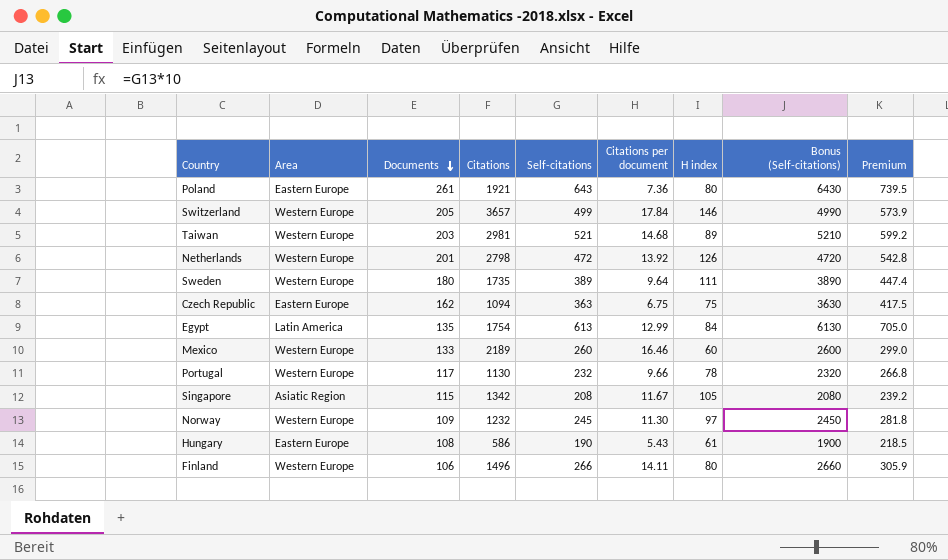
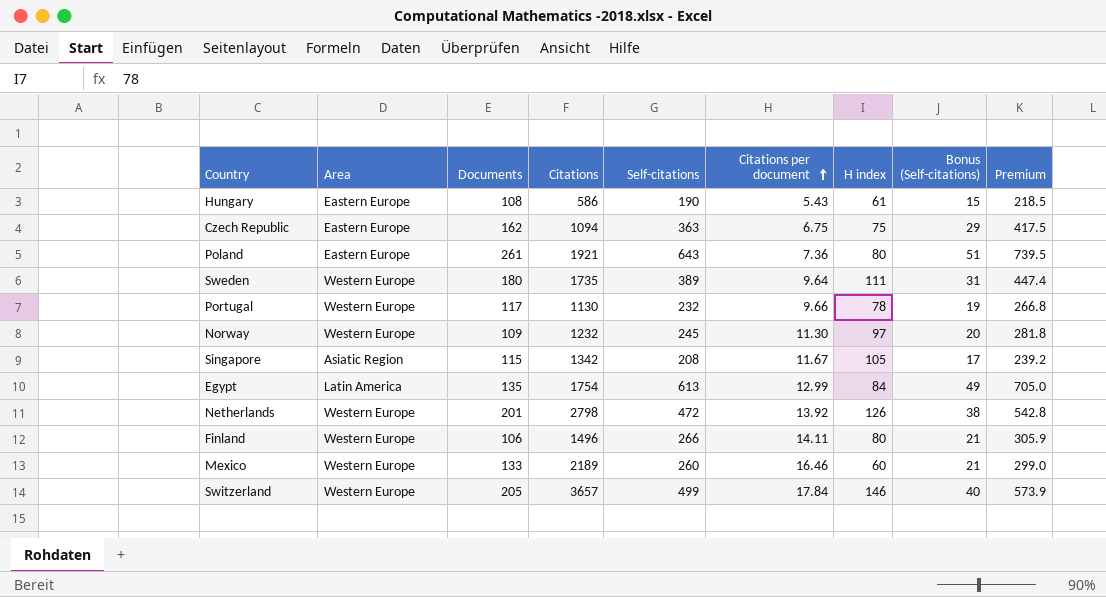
row order: Documents descending -> Citations per document ascending
column Bonus (Self-citations) | formula: [Self-citations] * 10 -> [Self-citations] * 0.08
row Taiwan: Western Europe | 203 | 2981 | 521 | 14.68 | 89 | 5210 | 599.2 -> none

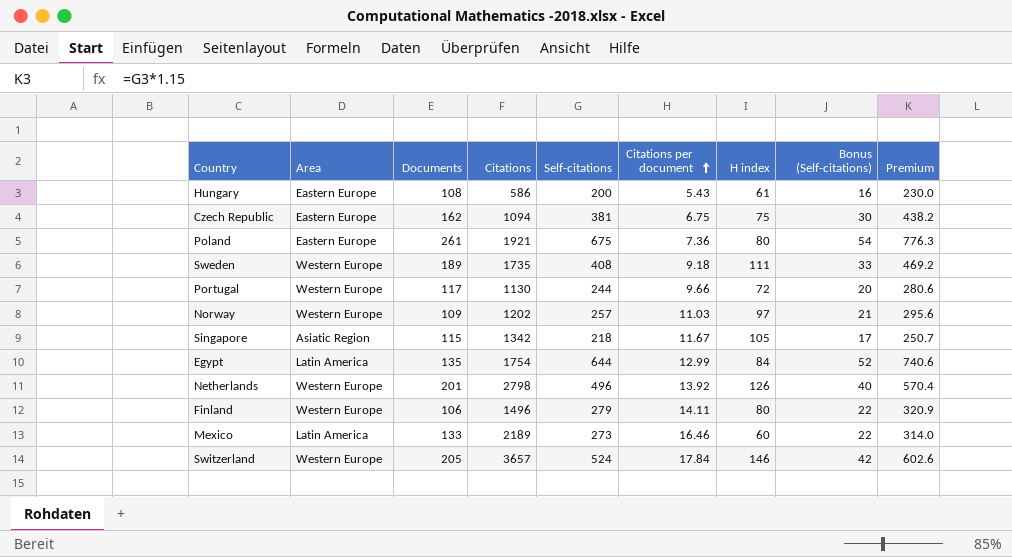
Hungary | Self-citations: 190 -> 200
Hungary | Bonus (Self-citations): 15 -> 16
Hungary | Premium: 218.5 -> 230.0
Czech Republic | Self-citations: 363 -> 381
Czech Republic | Bonus (Self-citations): 29 -> 30
Czech Republic | Premium: 417.5 -> 438.2
Poland | Self-citations: 643 -> 675
Poland | Bonus (Self-citations): 51 -> 54
Poland | Premium: 739.5 -> 776.3
Sweden | Documents: 180 -> 189
Sweden | Self-citations: 389 -> 408
Sweden | Citations per document: 9.64 -> 9.18
Sweden | Bonus (Self-citations): 31 -> 33
Sweden | Premium: 447.4 -> 469.2
Portugal | Self-citations: 232 -> 244
Portugal | H index: 78 -> 72
Portugal | Bonus (Self-citations): 19 -> 20
Portugal | Premium: 266.8 -> 280.6
Norway | Citations: 1232 -> 1202
Norway | Self-citations: 245 -> 257
Norway | Citations per document: 11.30 -> 11.03
Norway | Bonus (Self-citations): 20 -> 21
Norway | Premium: 281.8 -> 295.6
Singapore | Self-citations: 208 -> 218
Singapore | Premium: 239.2 -> 250.7
Egypt | Self-citations: 613 -> 644
Egypt | Bonus (Self-citations): 49 -> 52
Egypt | Premium: 705.0 -> 740.6
Netherlands | Self-citations: 472 -> 496
Netherlands | Bonus (Self-citations): 38 -> 40
Netherlands | Premium: 542.8 -> 570.4
Finland | Self-citations: 266 -> 279
Finland | Bonus (Self-citations): 21 -> 22
Finland | Premium: 305.9 -> 320.9
Mexico | Area: Western Europe -> Latin America
Mexico | Self-citations: 260 -> 273
Mexico | Bonus (Self-citations): 21 -> 22
Mexico | Premium: 299.0 -> 314.0
Switzerland | Self-citations: 499 -> 524
Switzerland | Bonus (Self-citations): 40 -> 42
Switzerland | Premium: 573.9 -> 602.6

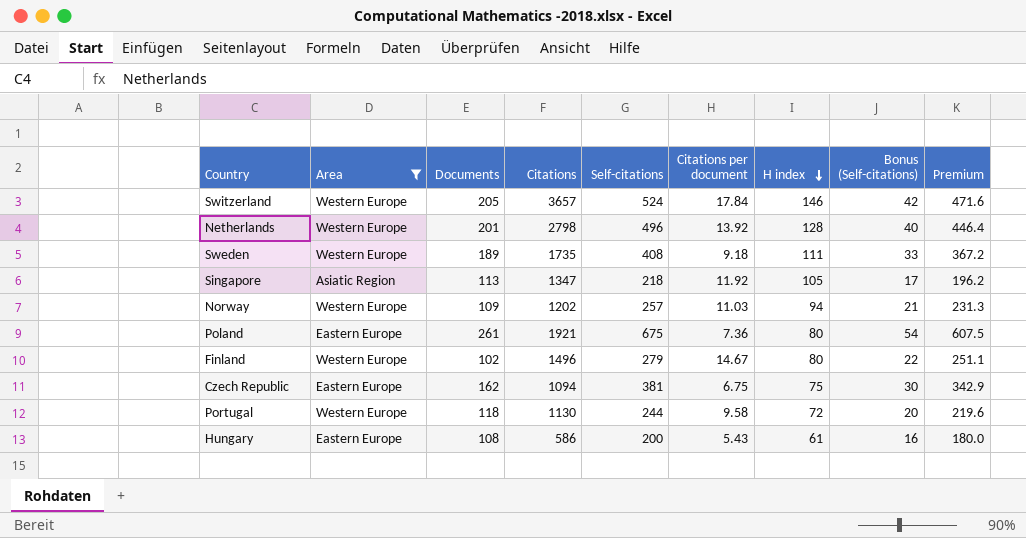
filter: none -> Area != Latin America
row order: Citations per document ascending -> H index descending
column Premium | formula: [Self-citations] * 1.15 -> [Self-citations] * 0.9
Netherlands | H index: 126 -> 128
Singapore | Documents: 115 -> 113
Singapore | Citations: 1342 -> 1347
Singapore | Citations per document: 11.67 -> 11.92
Norway | H index: 97 -> 94
Finland | Documents: 106 -> 102
Finland | Citations per document: 14.11 -> 14.67
Portugal | Documents: 117 -> 118
Portugal | Citations per document: 9.66 -> 9.58

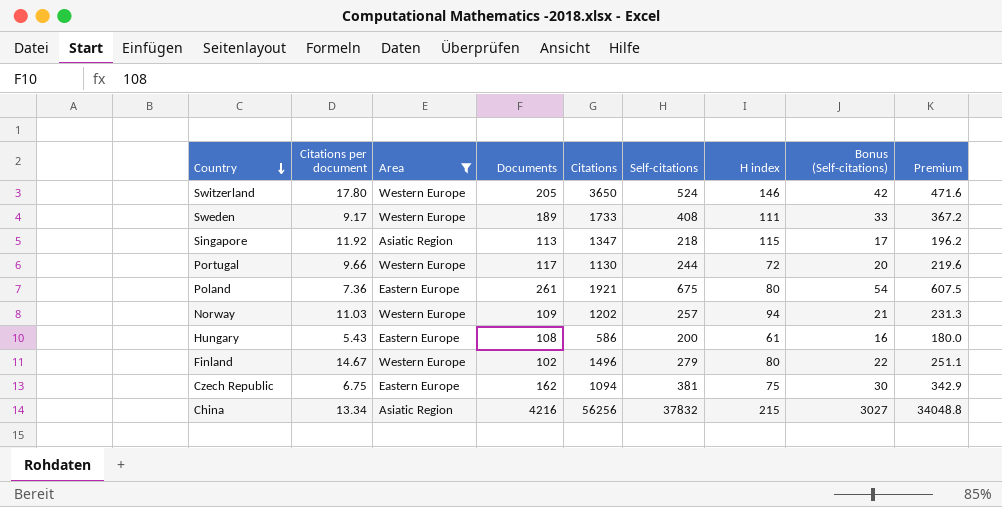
row order: H index descending -> Country descending
column Citations per document | position: 6 -> 2
row Netherlands: Western Europe | 201 | 2798 | 496 | 13.92 | 128 | 40 | 446.4 -> none
Switzerland | Citations per document: 17.84 -> 17.80
Switzerland | Citations: 3657 -> 3650
Sweden | Citations per document: 9.18 -> 9.17
Sweden | Citations: 1735 -> 1733
Singapore | H index: 105 -> 115
Portugal | Citations per document: 9.58 -> 9.66
Portugal | Documents: 118 -> 117
row China: none -> 13.34 | Asiatic Region | 4216 | 56256 | 37832 | 215 | 3027 | 34048.8

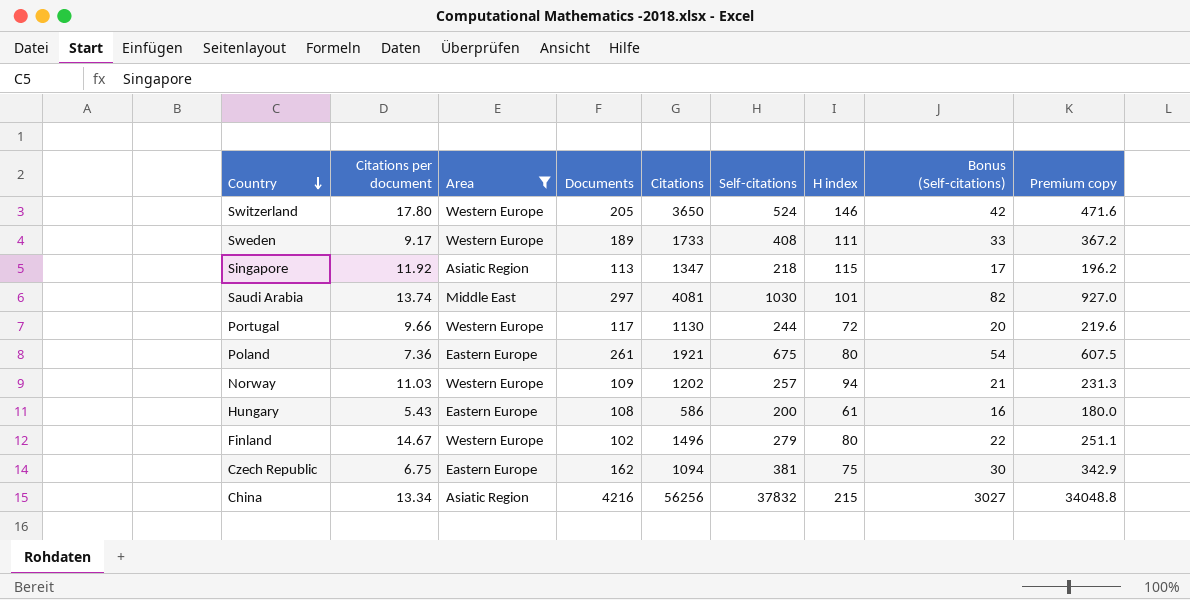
column name: Premium -> Premium copy
row Saudi Arabia: none -> 13.74 | Middle East | 297 | 4081 | 1030 | 101 | 82 | 927.0

